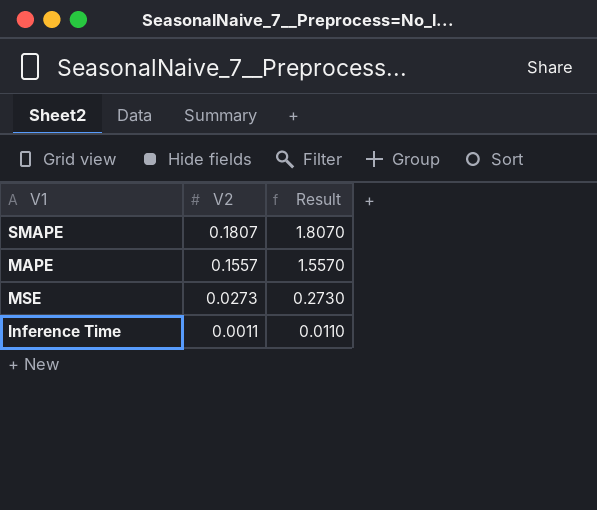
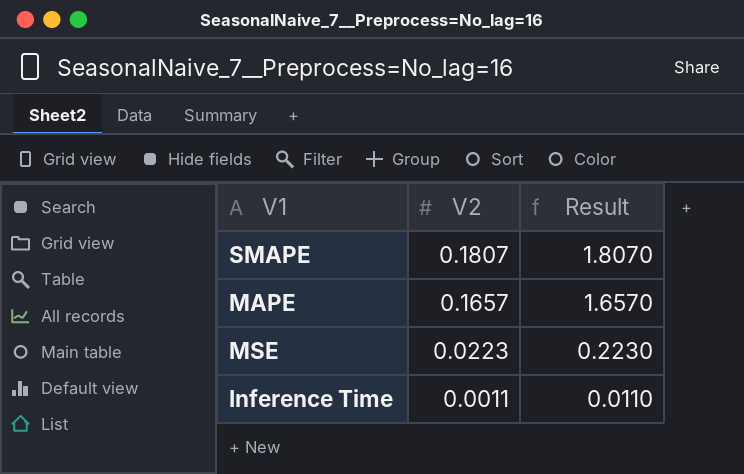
MAPE | V2: 0.1557 -> 0.1657
MAPE | Result: 1.5570 -> 1.6570
MSE | V2: 0.0273 -> 0.0223
MSE | Result: 0.2730 -> 0.2230

